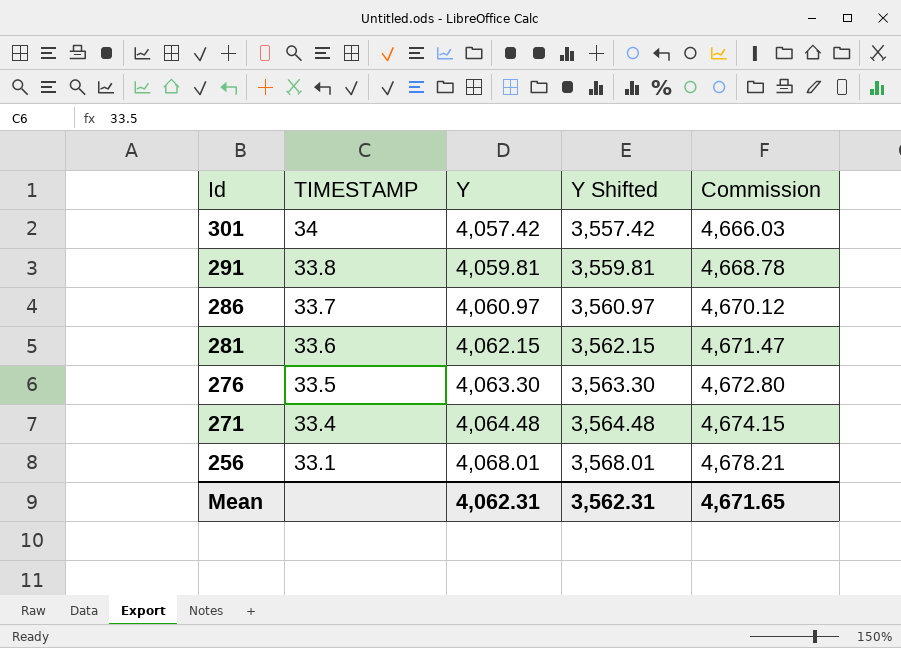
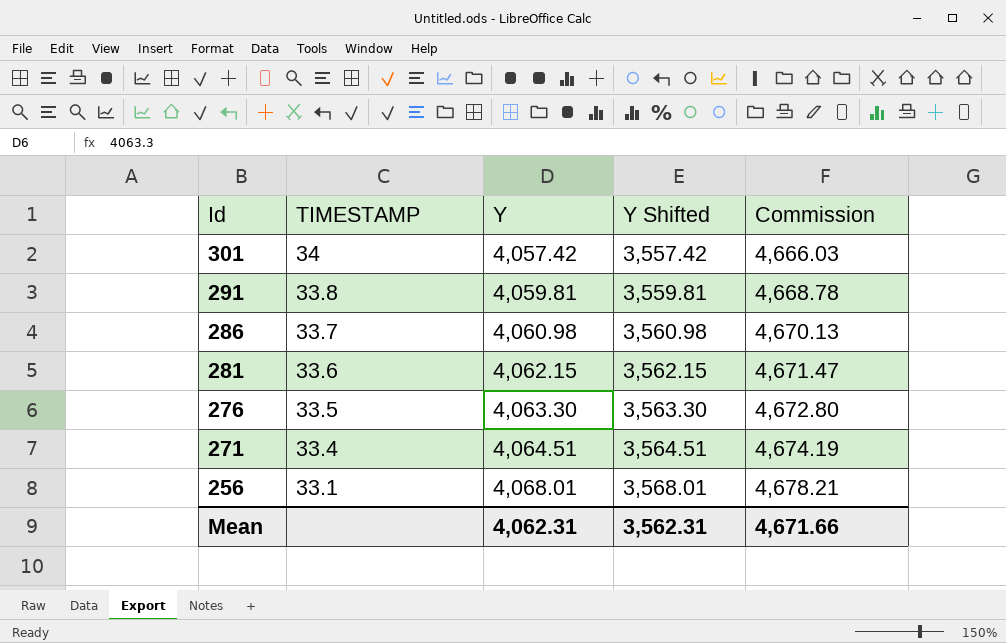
286 | Y: 4,060.97 -> 4,060.98
286 | Y Shifted: 3,560.97 -> 3,560.98
286 | Commission: 4,670.12 -> 4,670.13
271 | Y: 4,064.48 -> 4,064.51
271 | Y Shifted: 3,564.48 -> 3,564.51
271 | Commission: 4,674.15 -> 4,674.19
Mean | Commission: 4,671.65 -> 4,671.66

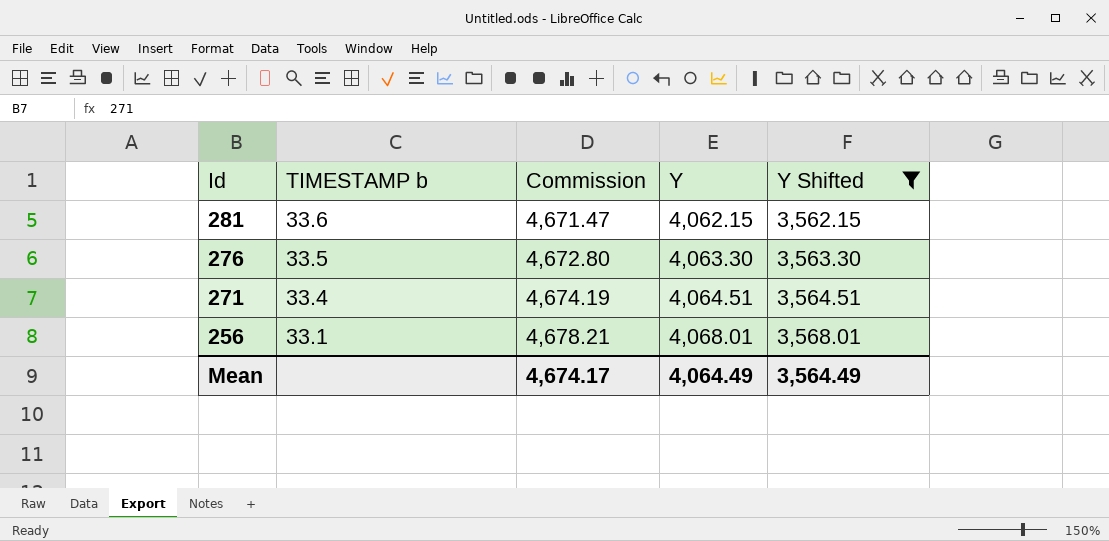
filter: none -> Y Shifted >= 3,562.15
column name: TIMESTAMP -> TIMESTAMP b
column Commission | position: 5 -> 3
Mean | Commission: 4,671.66 -> 4,674.17
Mean | Y: 4,062.31 -> 4,064.49
Mean | Y Shifted: 3,562.31 -> 3,564.49

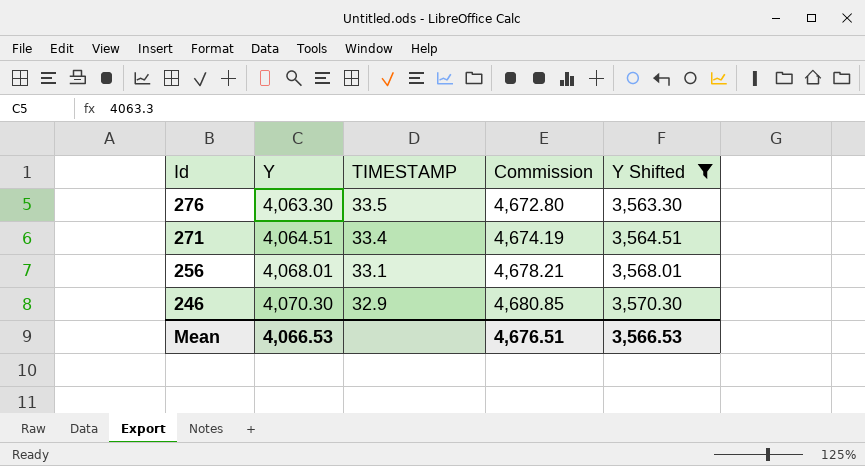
column Y | position: 4 -> 2
column name: TIMESTAMP b -> TIMESTAMP
row 281: 33.6 | 4,671.47 | 4,062.15 | 3,562.15 -> none
row 246: none -> 4,070.30 | 32.9 | 4,680.85 | 3,570.30
Mean | Y: 4,064.49 -> 4,066.53
Mean | Commission: 4,674.17 -> 4,676.51
Mean | Y Shifted: 3,564.49 -> 3,566.53

